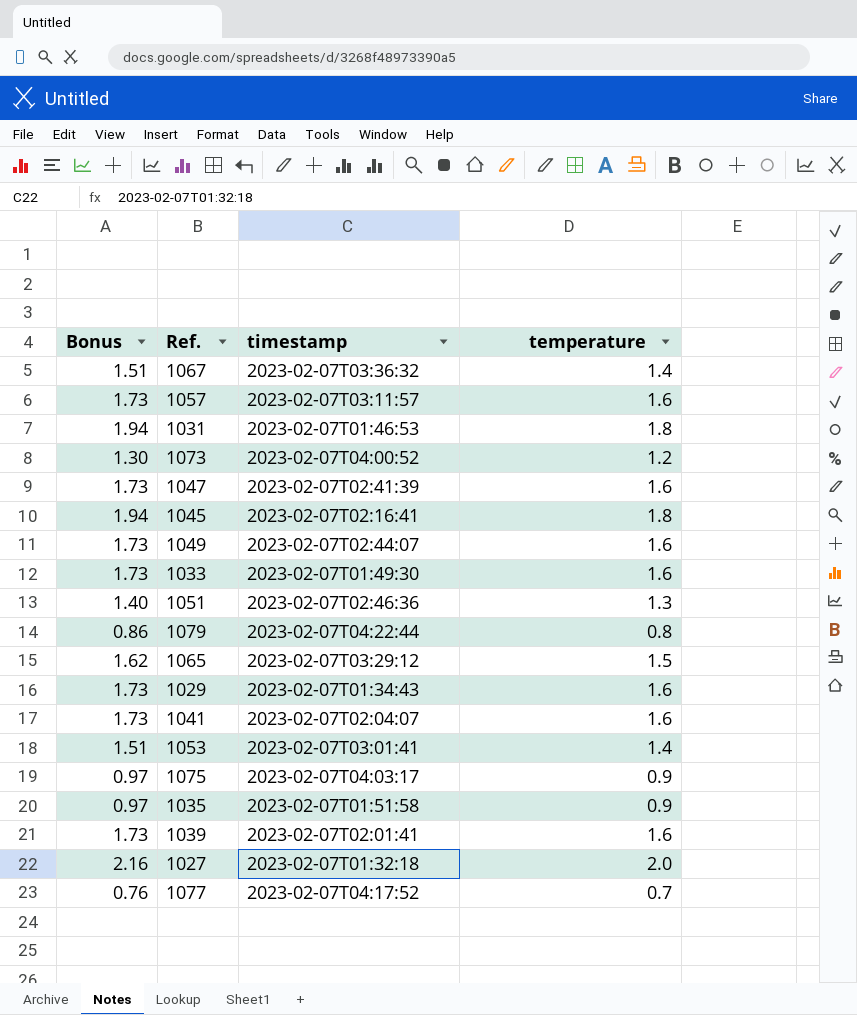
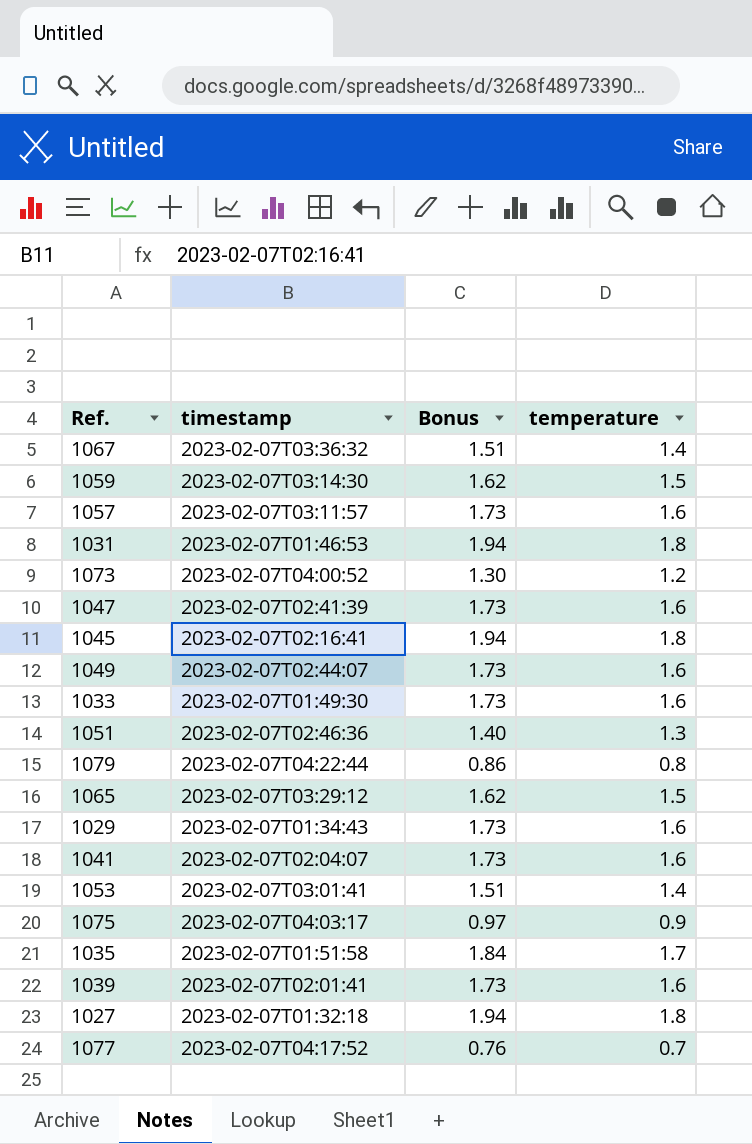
column Bonus | position: 1 -> 3
row 1059: none -> 2023-02-07T03:14:30 | 1.62 | 1.5
1035 | Bonus: 0.97 -> 1.84
1035 | temperature: 0.9 -> 1.7
1027 | Bonus: 2.16 -> 1.94
1027 | temperature: 2.0 -> 1.8

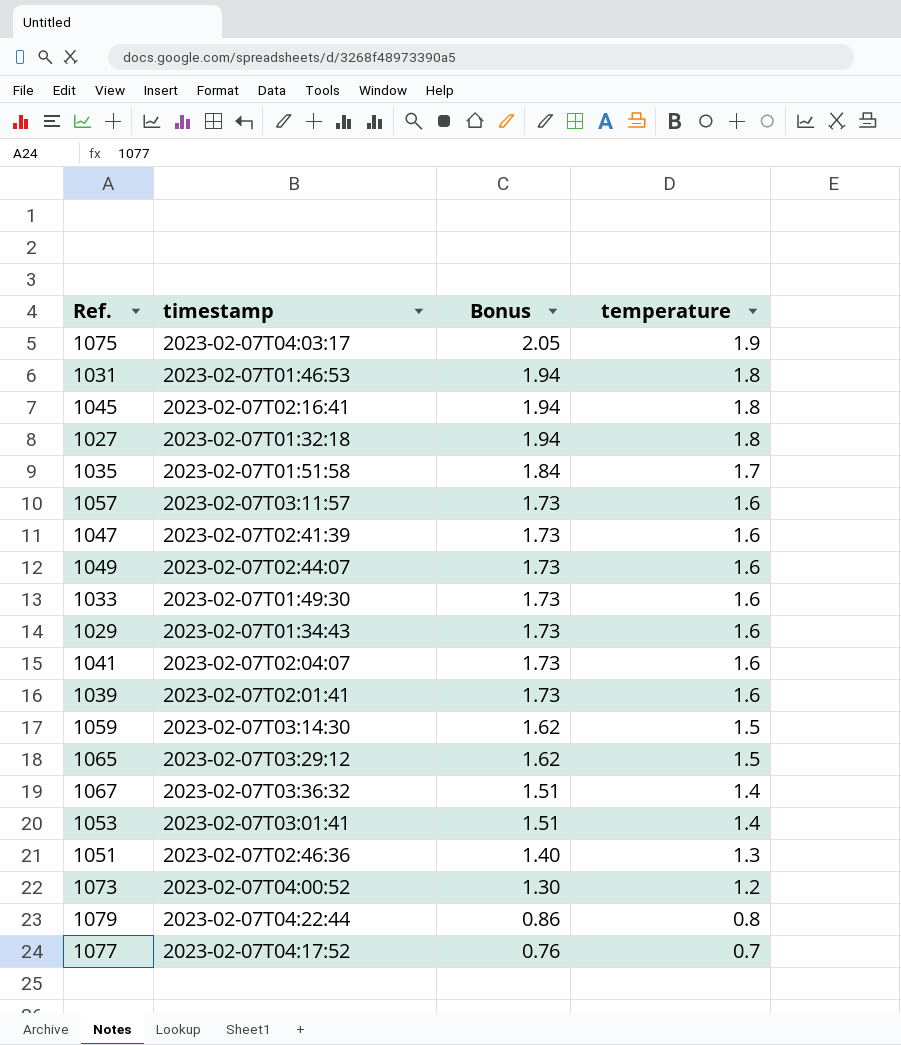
row order: none -> Bonus descending
1075 | Bonus: 0.97 -> 2.05
1075 | temperature: 0.9 -> 1.9

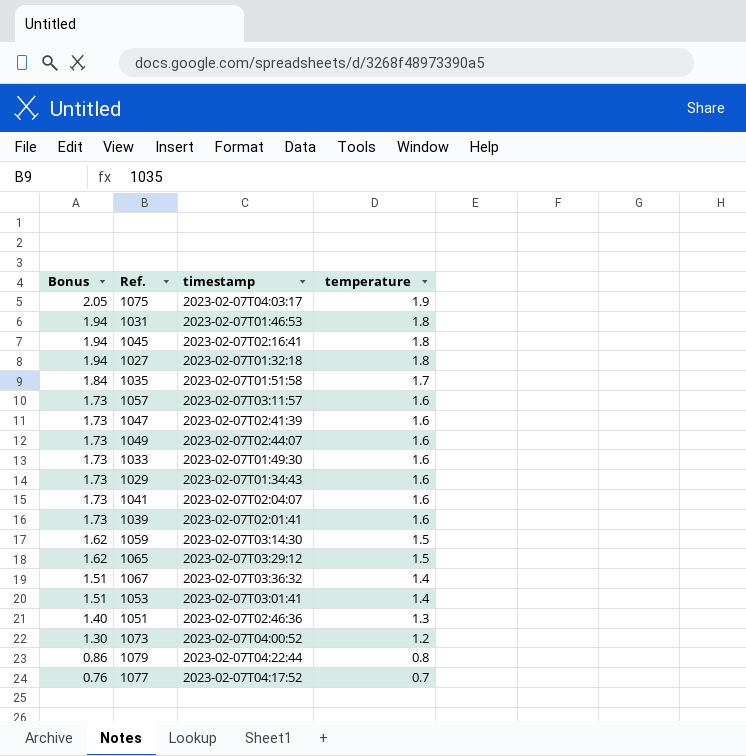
column Bonus | position: 3 -> 1

